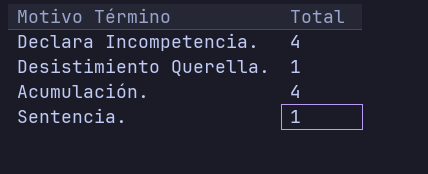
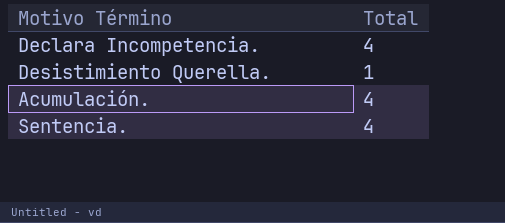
Sentencia. | Total: 1 -> 4

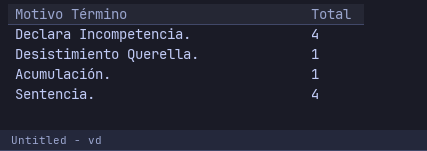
Acumulación. | Total: 4 -> 1

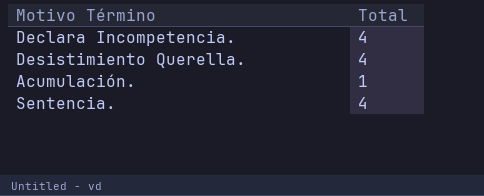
Desistimiento Querella. | Total: 1 -> 4

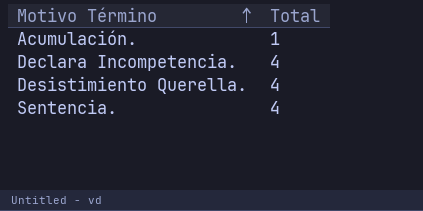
row order: none -> Motivo Término ascending

